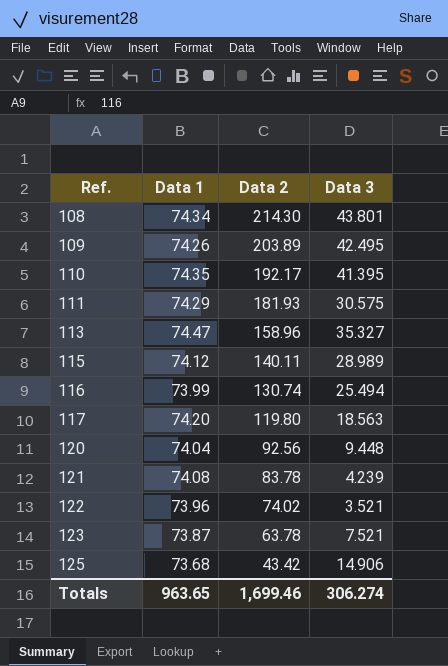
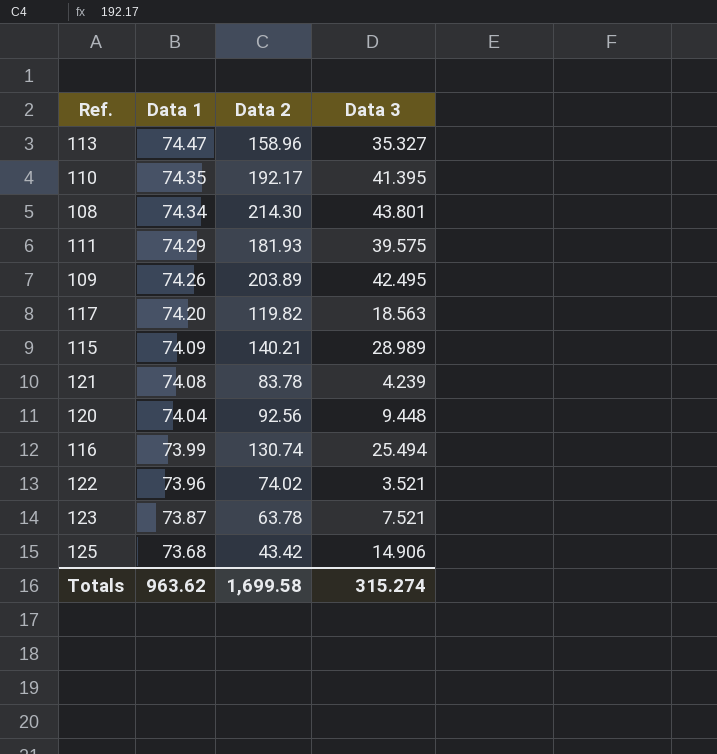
row order: Ref. ascending -> Data 1 descending
111 | Data 3: 30.575 -> 39.575
117 | Data 2: 119.80 -> 119.82
115 | Data 1: 74.12 -> 74.09
115 | Data 2: 140.11 -> 140.21
Totals | Data 1: 963.65 -> 963.62
Totals | Data 2: 1,699.46 -> 1,699.58
Totals | Data 3: 306.274 -> 315.274

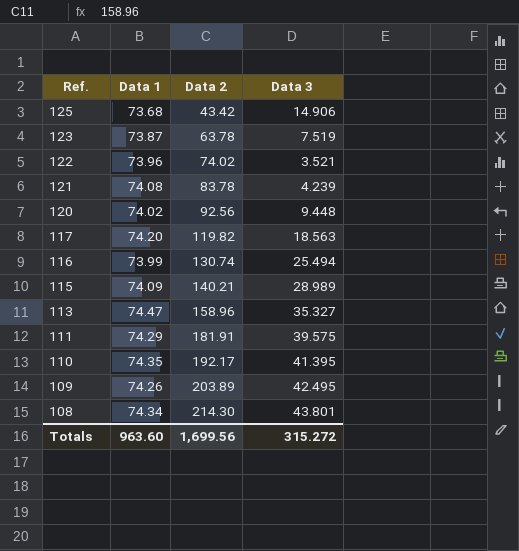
row order: Data 1 descending -> Ref. descending
123 | Data 3: 7.521 -> 7.519
120 | Data 1: 74.04 -> 74.02
111 | Data 2: 181.93 -> 181.91
Totals | Data 1: 963.62 -> 963.60
Totals | Data 2: 1,699.58 -> 1,699.56
Totals | Data 3: 315.274 -> 315.272

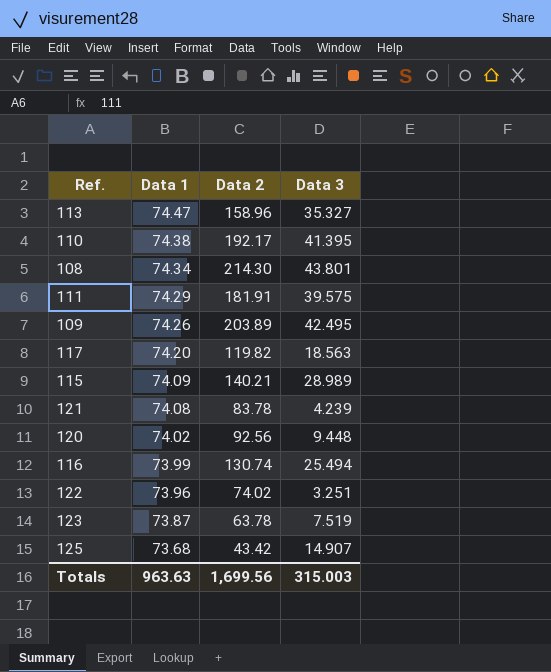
row order: Ref. descending -> Data 1 descending
110 | Data 1: 74.35 -> 74.38
122 | Data 3: 3.521 -> 3.251
125 | Data 3: 14.906 -> 14.907
Totals | Data 1: 963.60 -> 963.63
Totals | Data 3: 315.272 -> 315.003

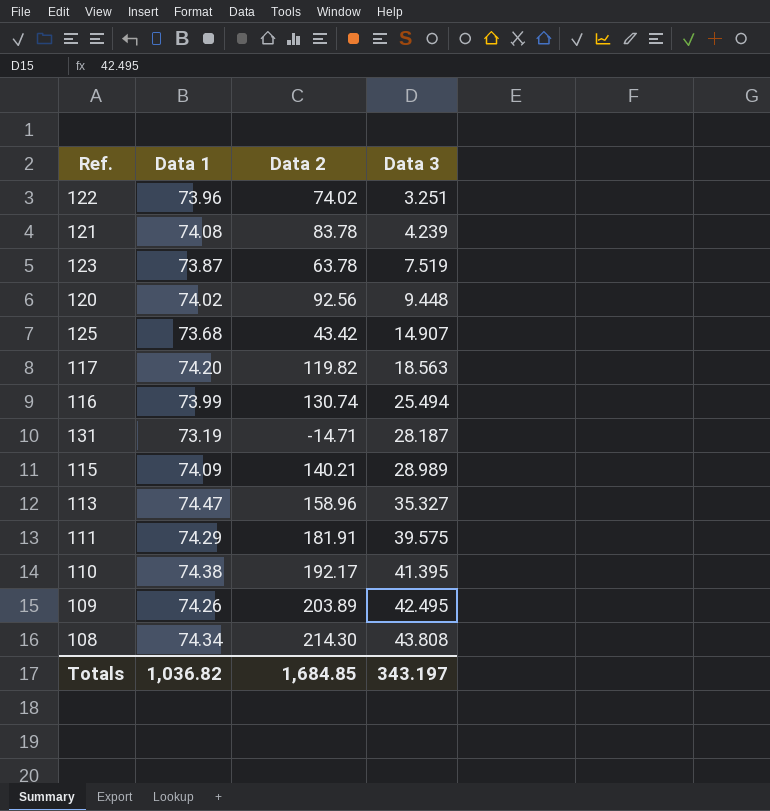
row order: Data 1 descending -> Data 3 ascending
row 131: none -> 73.19 | -14.71 | 28.187
108 | Data 3: 43.801 -> 43.808
Totals | Data 1: 963.63 -> 1,036.82
Totals | Data 2: 1,699.56 -> 1,684.85
Totals | Data 3: 315.003 -> 343.197

